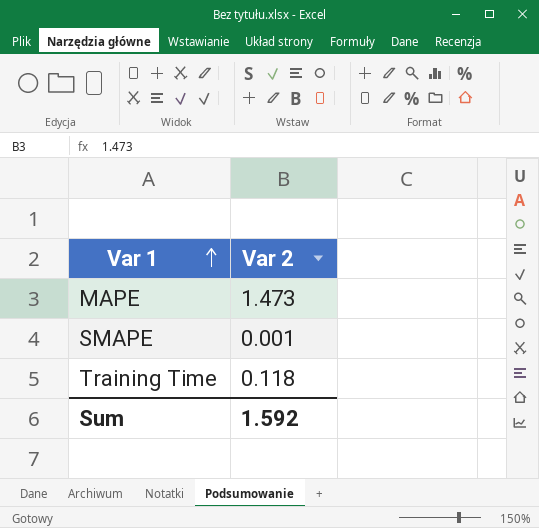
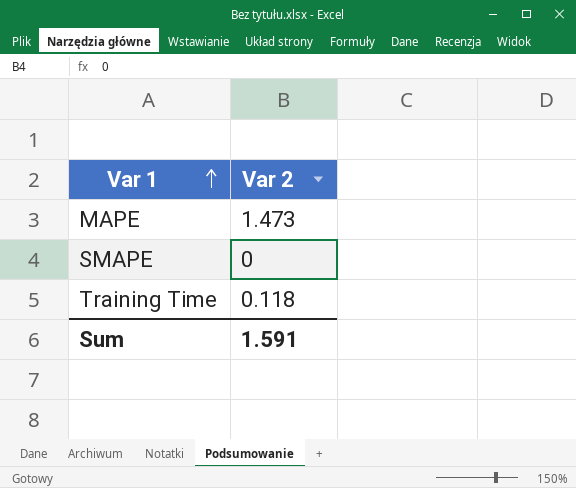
SMAPE | Var 2: 0.001 -> 0
Sum | Var 2: 1.592 -> 1.591

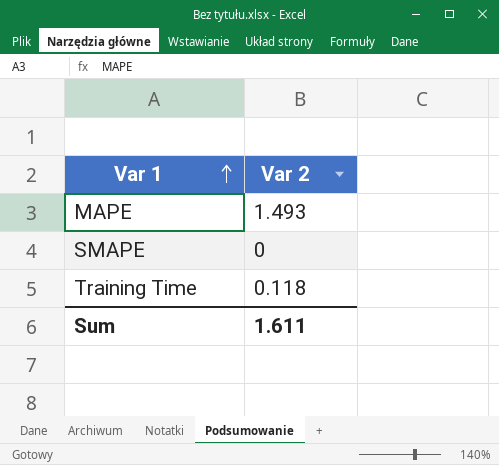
MAPE | Var 2: 1.473 -> 1.493
Sum | Var 2: 1.591 -> 1.611

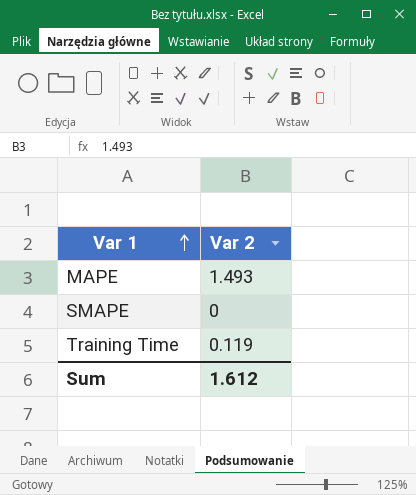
Training Time | Var 2: 0.118 -> 0.119
Sum | Var 2: 1.611 -> 1.612

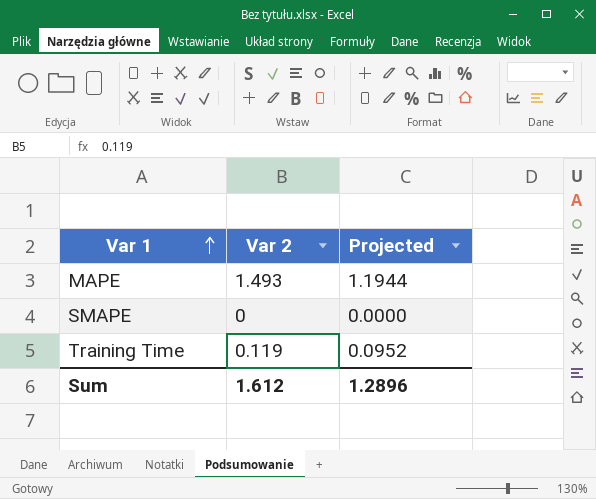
column Projected | formula: none -> [Var 2] * 0.8

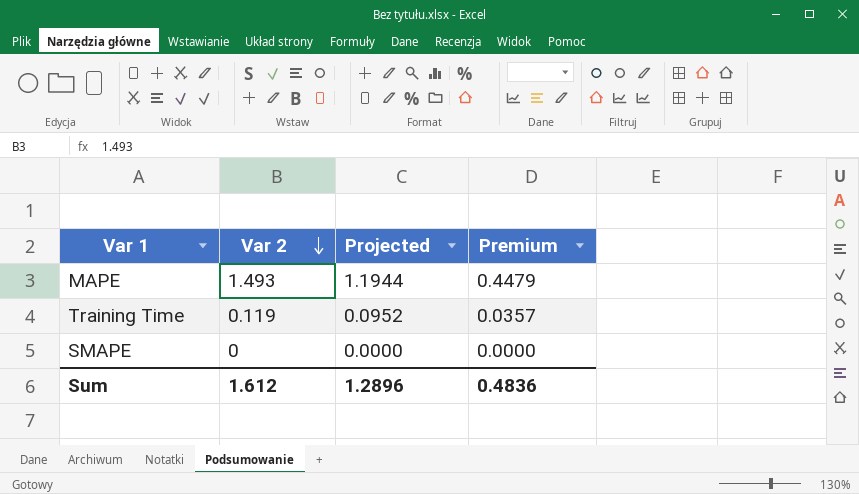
row order: Var 1 ascending -> Var 2 descending
column Premium | formula: none -> [Var 2] * 0.3

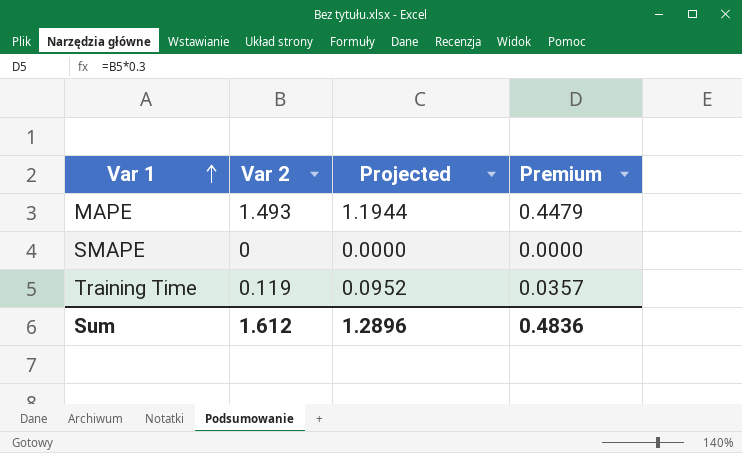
row order: Var 2 descending -> Var 1 ascending

